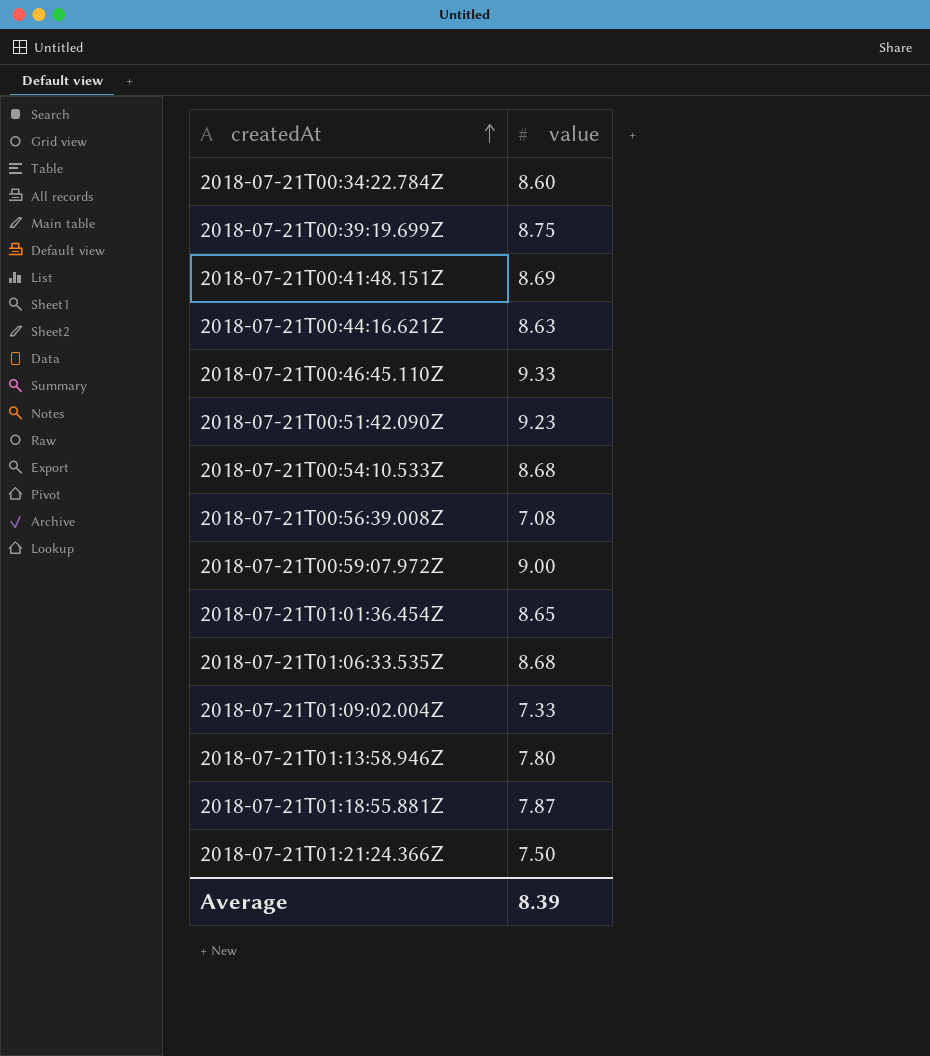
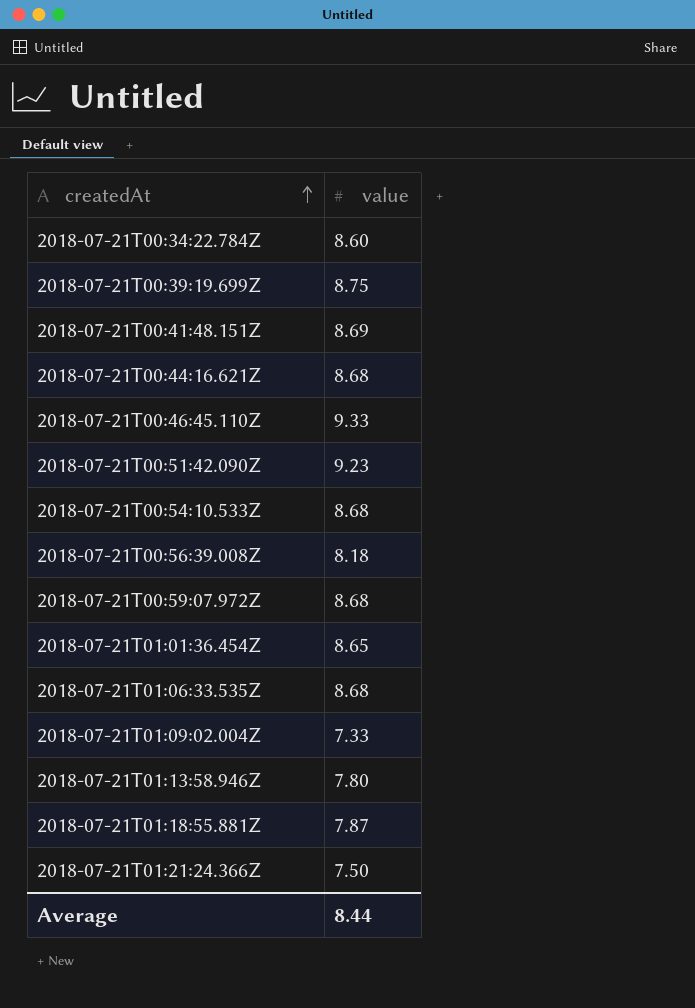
2018-07-21T00:44:16.621Z | value: 8.63 -> 8.68
2018-07-21T00:56:39.008Z | value: 7.08 -> 8.18
2018-07-21T00:59:07.972Z | value: 9.00 -> 8.68
Average | value: 8.39 -> 8.44

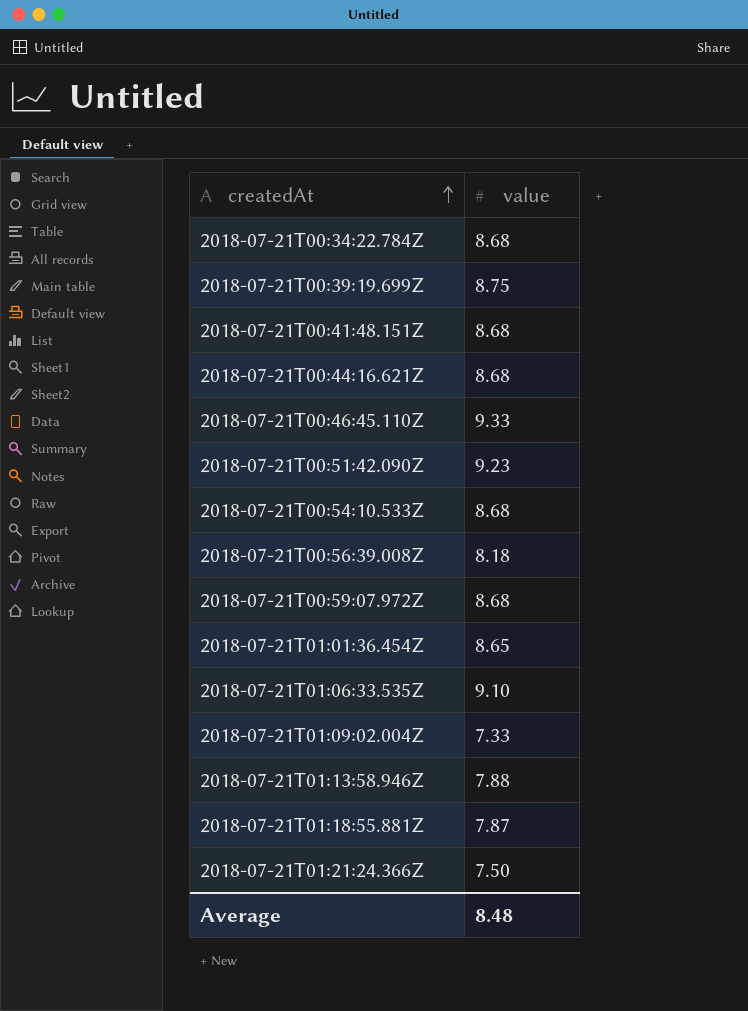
2018-07-21T00:34:22.784Z | value: 8.60 -> 8.68
2018-07-21T00:41:48.151Z | value: 8.69 -> 8.68
2018-07-21T01:06:33.535Z | value: 8.68 -> 9.10
2018-07-21T01:13:58.946Z | value: 7.80 -> 7.88
Average | value: 8.44 -> 8.48

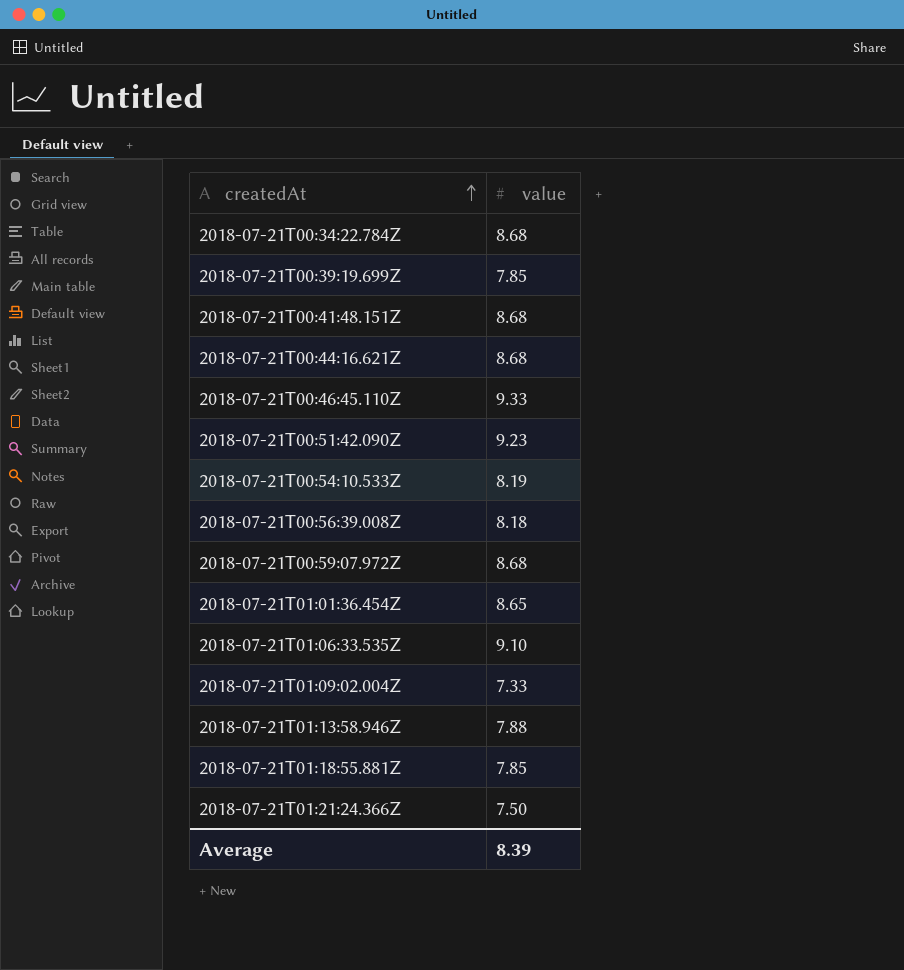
2018-07-21T00:39:19.699Z | value: 8.75 -> 7.85
2018-07-21T00:54:10.533Z | value: 8.68 -> 8.19
2018-07-21T01:18:55.881Z | value: 7.87 -> 7.85
Average | value: 8.48 -> 8.39

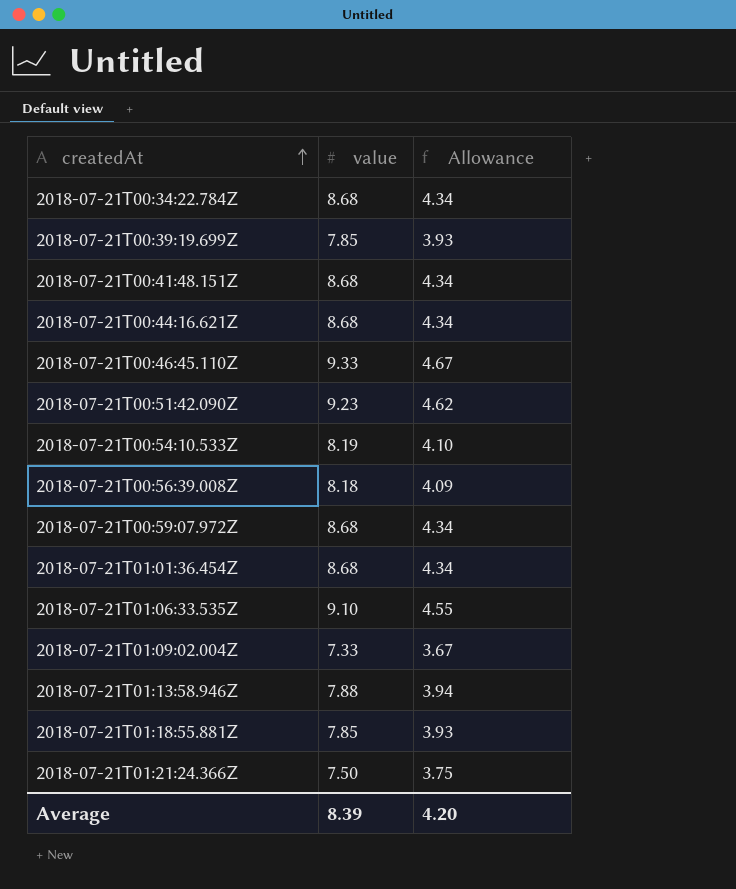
column Allowance | formula: none -> [value] * 0.5
2018-07-21T01:01:36.454Z | value: 8.65 -> 8.68

